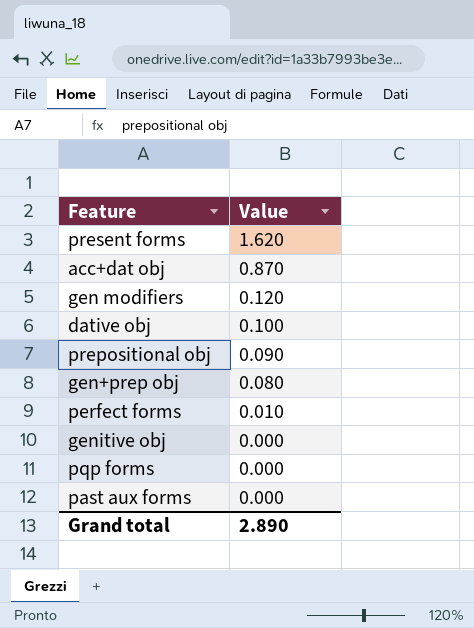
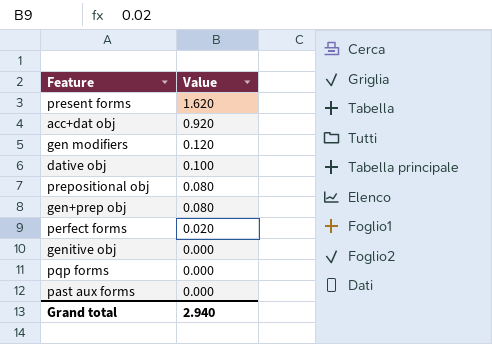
acc+dat obj | Value: 0.870 -> 0.920
prepositional obj | Value: 0.090 -> 0.080
perfect forms | Value: 0.010 -> 0.020
Grand total | Value: 2.890 -> 2.940

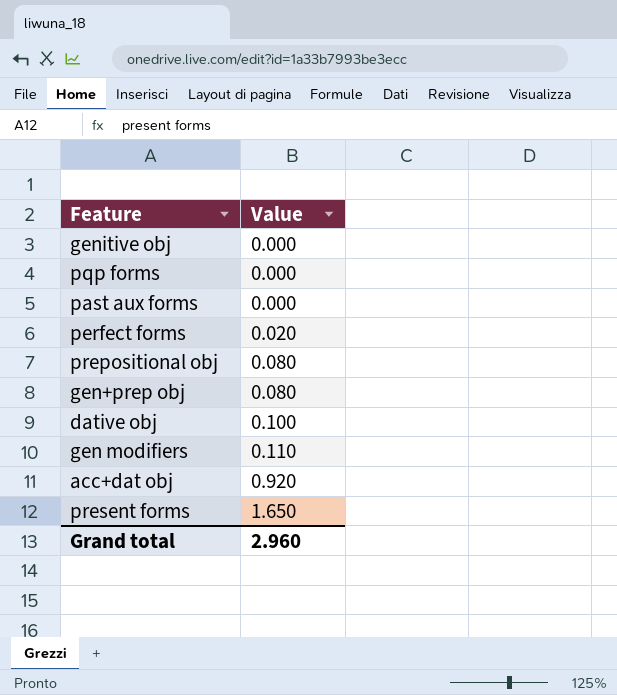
row order: Value descending -> Value ascending
gen modifiers | Value: 0.120 -> 0.110
present forms | Value: 1.620 -> 1.650
Grand total | Value: 2.940 -> 2.960

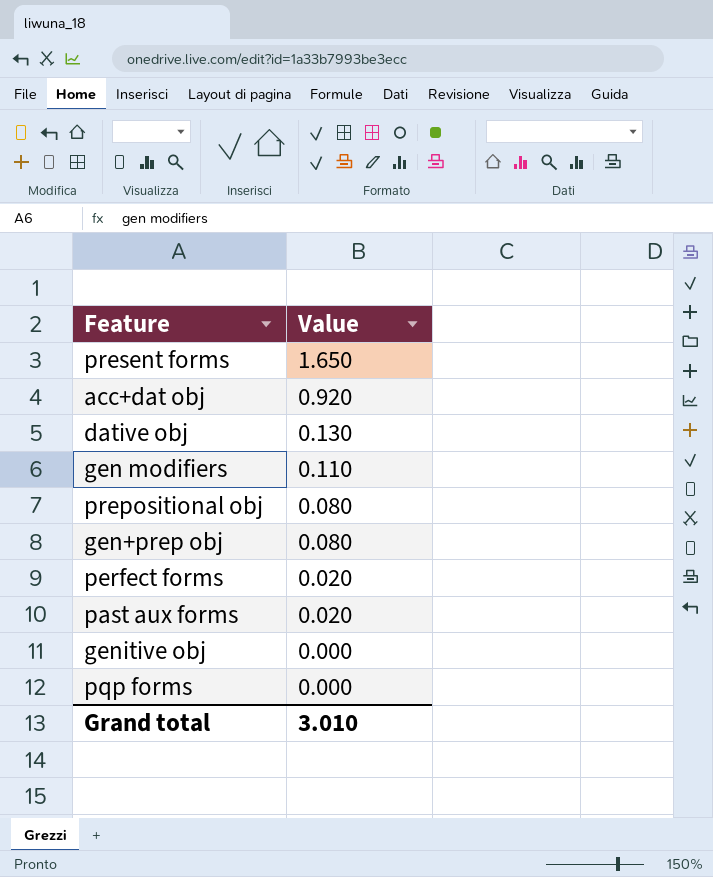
row order: Value ascending -> Value descending
dative obj | Value: 0.100 -> 0.130
past aux forms | Value: 0.000 -> 0.020
Grand total | Value: 2.960 -> 3.010

